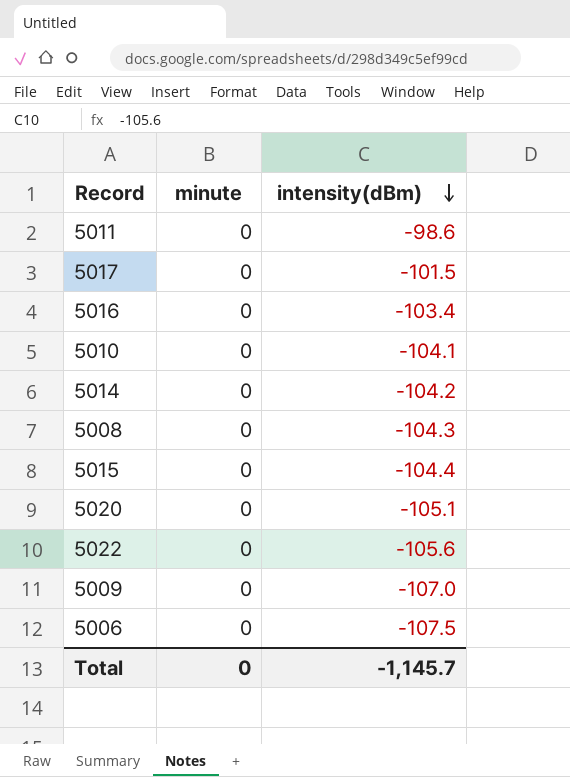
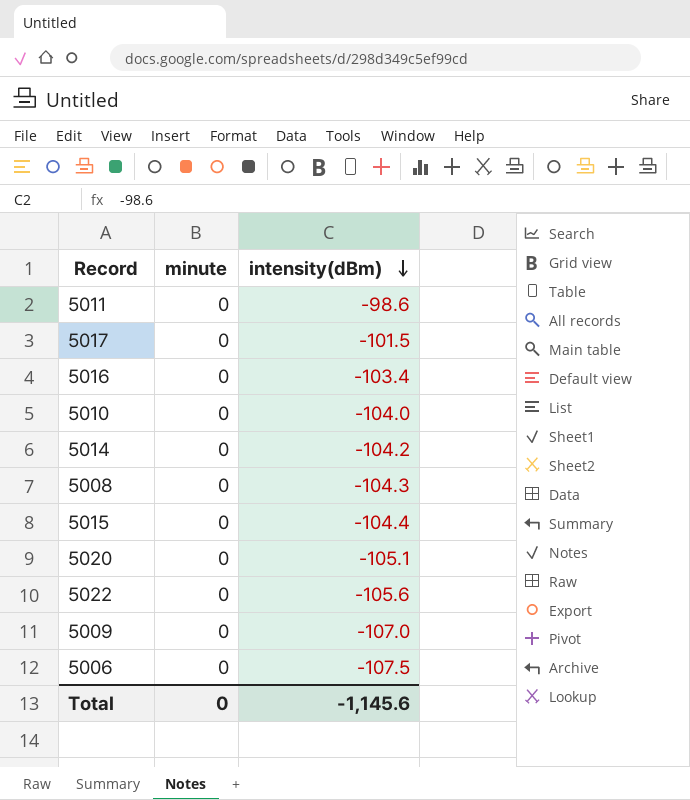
5010 | intensity(dBm): -104.1 -> -104.0
Total | intensity(dBm): -1,145.7 -> -1,145.6

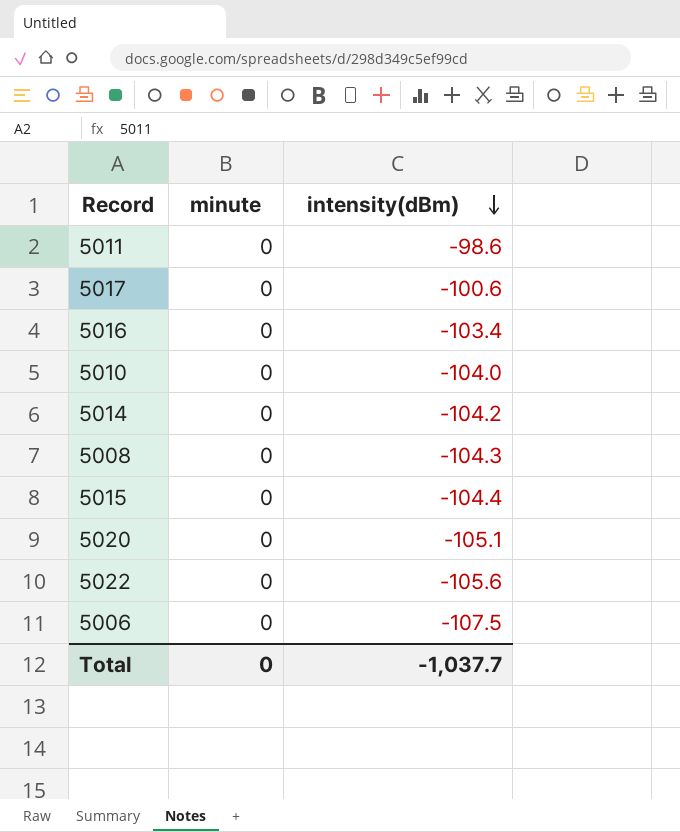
row 5009: 0 | -107.0 -> none
5017 | intensity(dBm): -101.5 -> -100.6
Total | intensity(dBm): -1,145.6 -> -1,037.7

